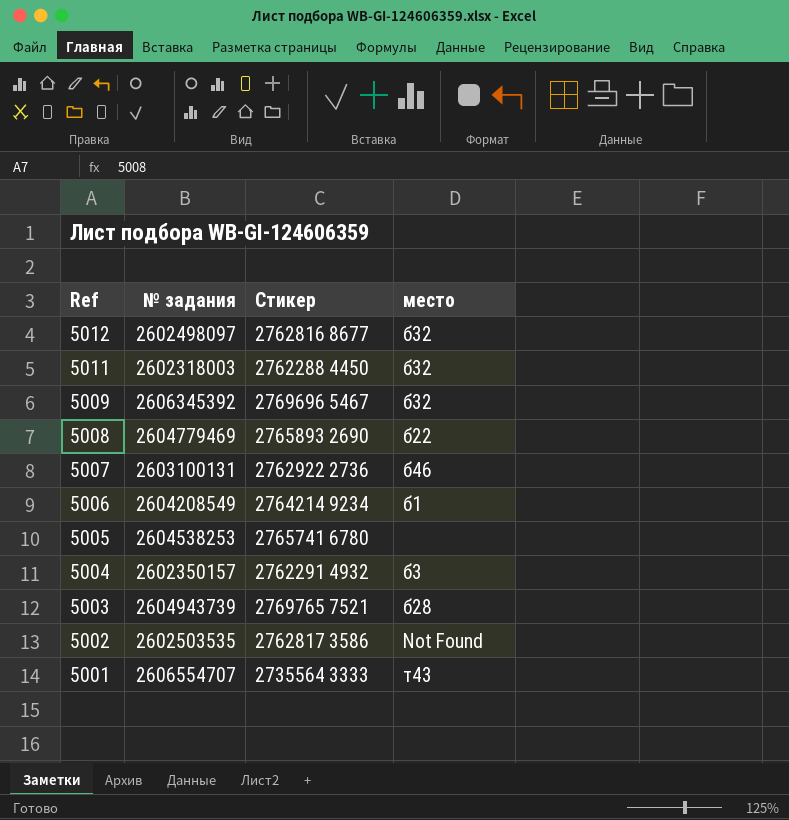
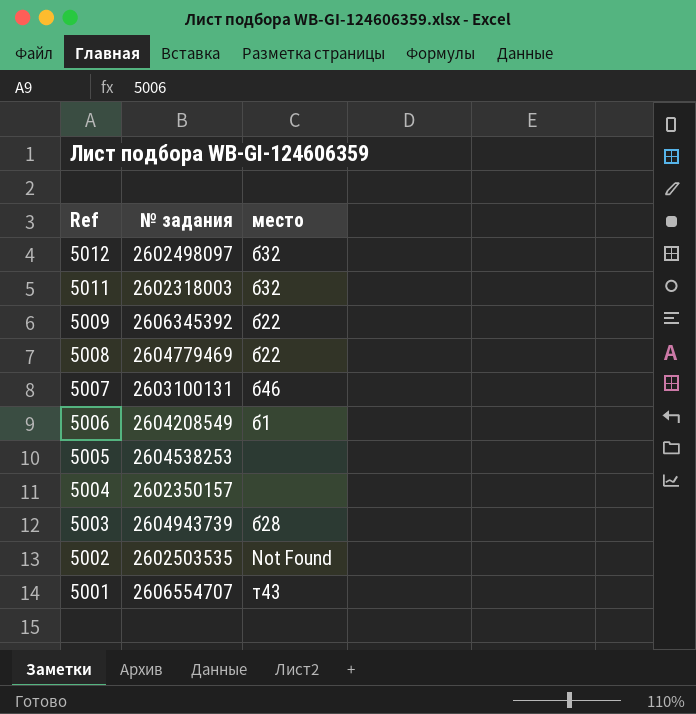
column Стикер | position: 3 -> none
5009 | место: б32 -> б22
5004 | место: б3 -> none

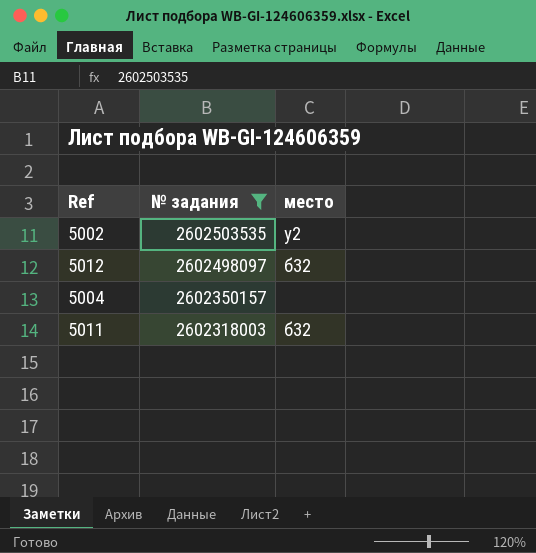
filter: none -> № задания <= 2602503535
row order: Ref descending -> № задания descending
5002 | место: Not Found -> у2

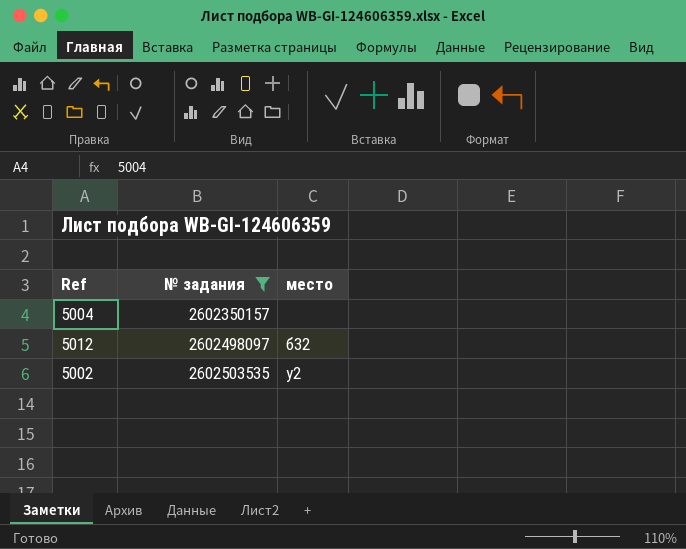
row order: № задания descending -> № задания ascending
row 5011: 2602318003 | б32 -> none

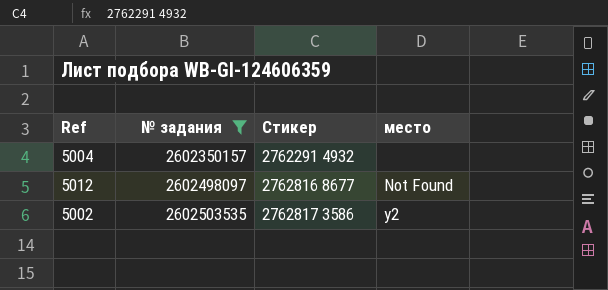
column Стикер | position: none -> 3
5012 | место: б32 -> Not Found

